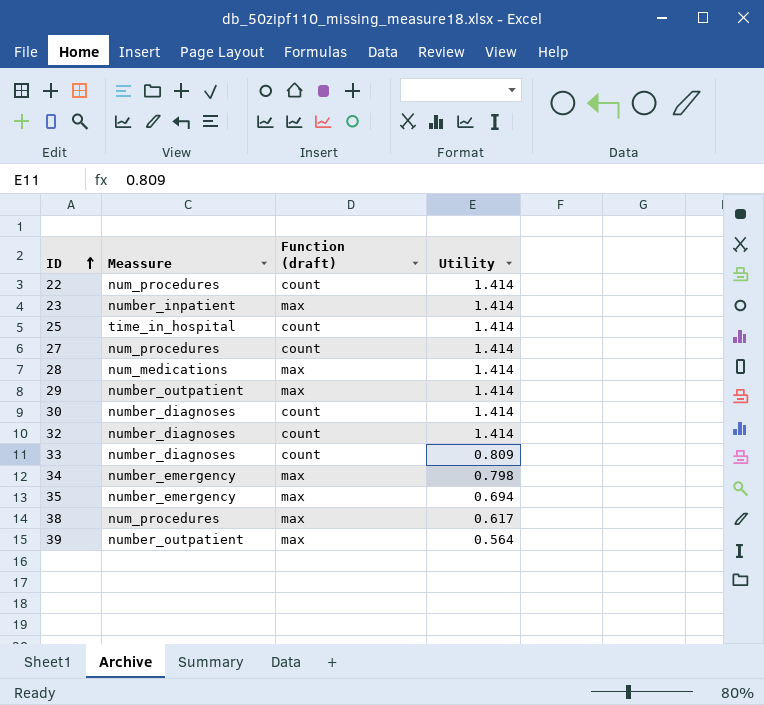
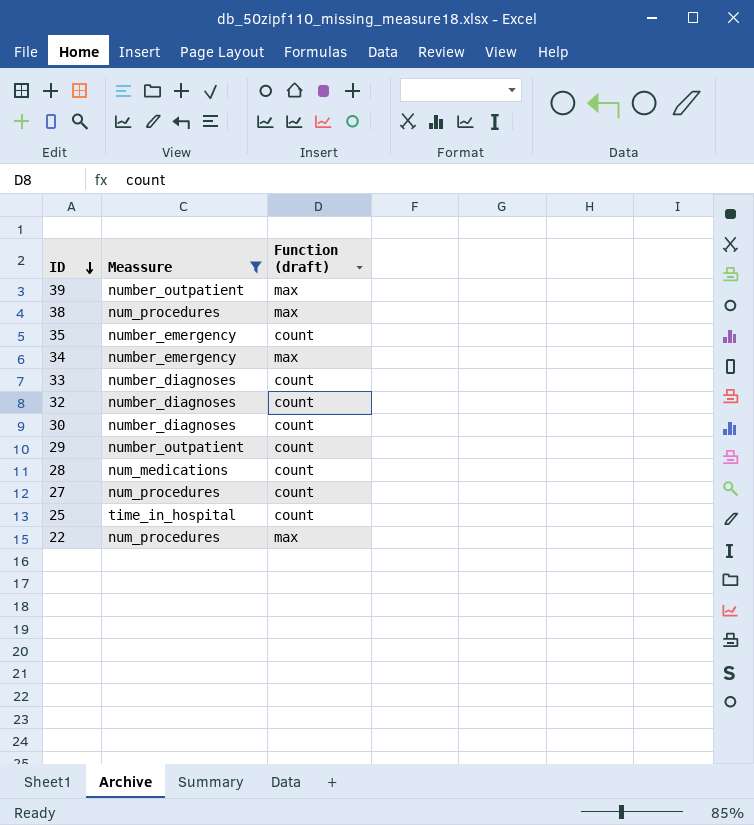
filter: none -> Meassure != number_inpatient
row order: ID ascending -> ID descending
column Utility | position: 4 -> none
35 | Function (draft): max -> count
29 | Function (draft): max -> count
28 | Function (draft): max -> count
22 | Function (draft): count -> max

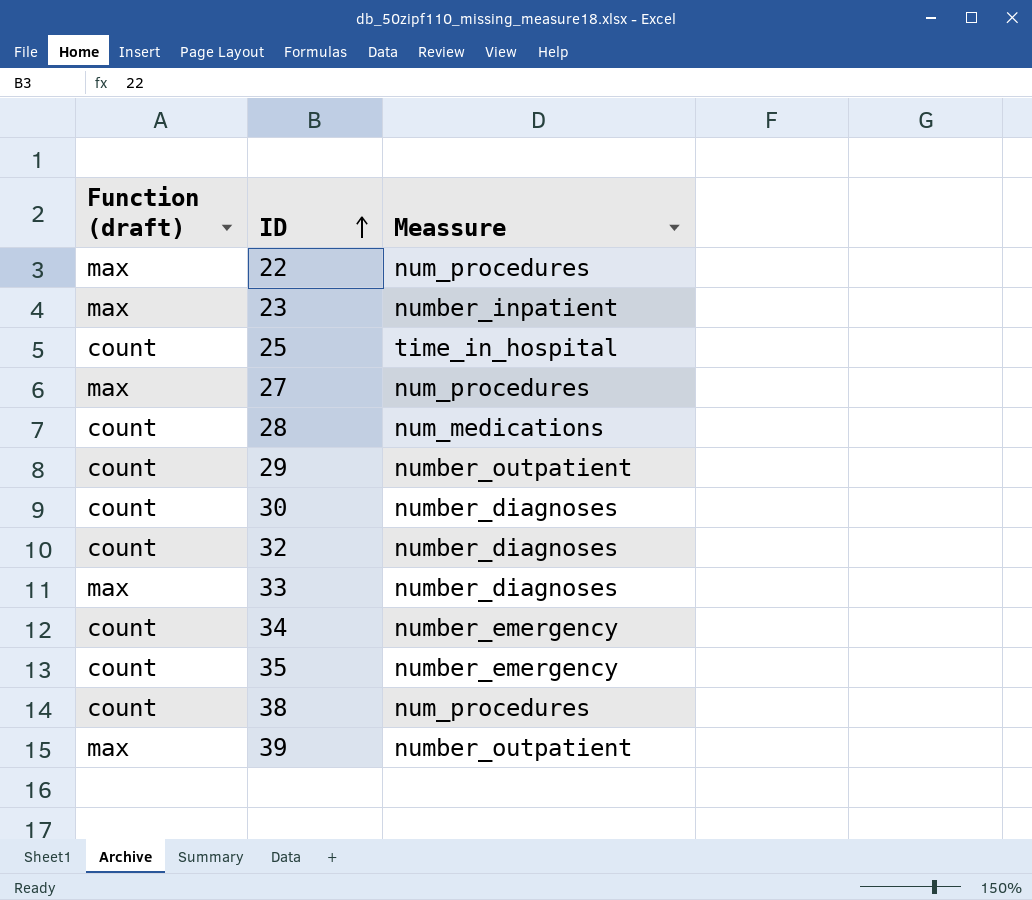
filter: Meassure != number_inpatient -> none
row order: ID descending -> ID ascending
column Function (draft) | position: 3 -> 1
27 | Function (draft): count -> max
33 | Function (draft): count -> max
34 | Function (draft): max -> count
38 | Function (draft): max -> count

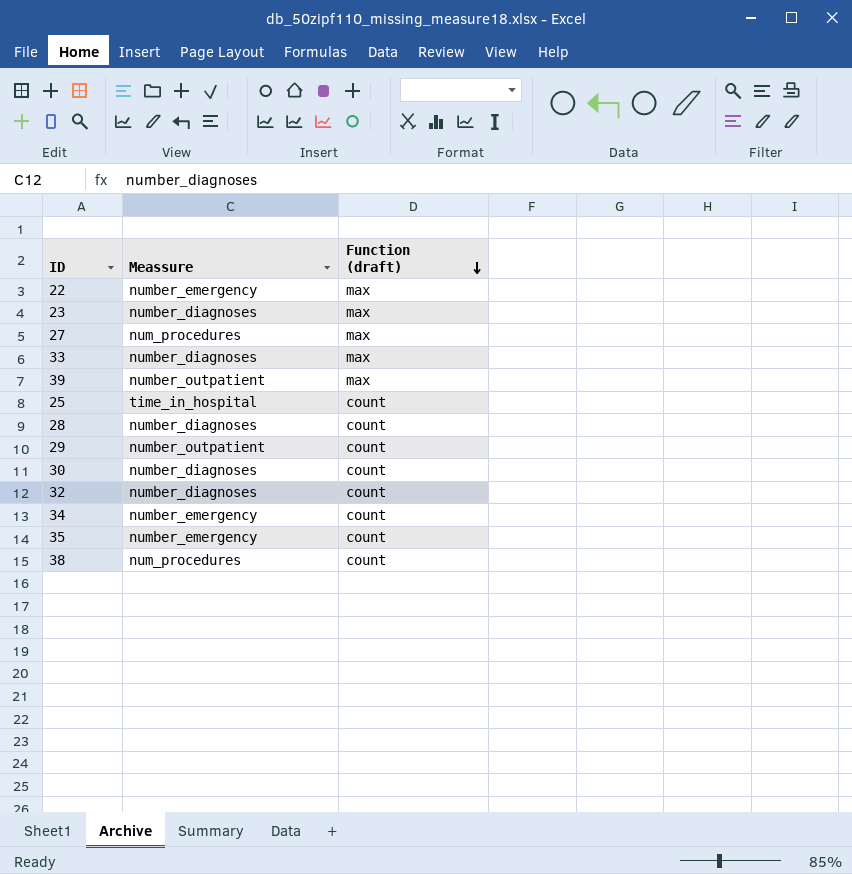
row order: ID ascending -> Function (draft) descending
column Function (draft) | position: 1 -> 3
22 | Meassure: num_procedures -> number_emergency
23 | Meassure: number_inpatient -> number_diagnoses
28 | Meassure: num_medications -> number_diagnoses

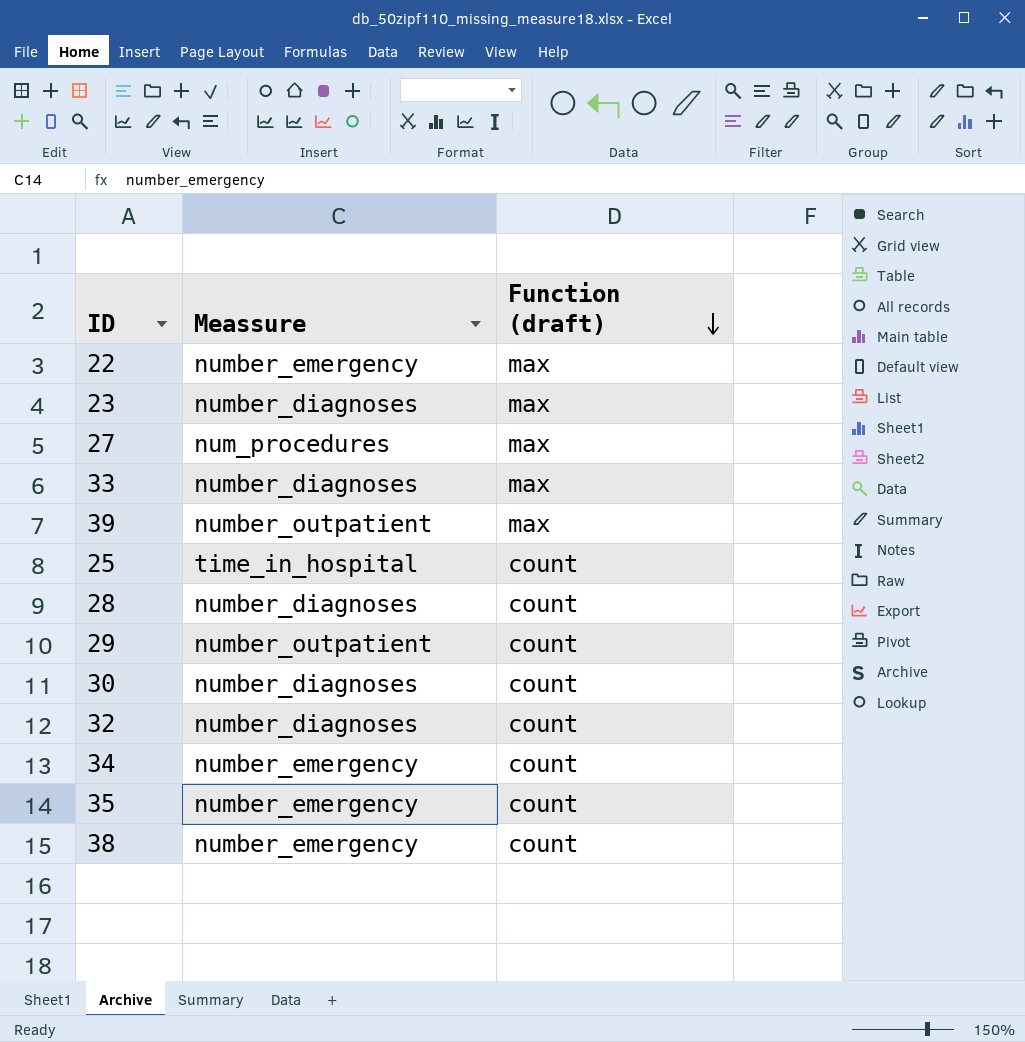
38 | Meassure: num_procedures -> number_emergency

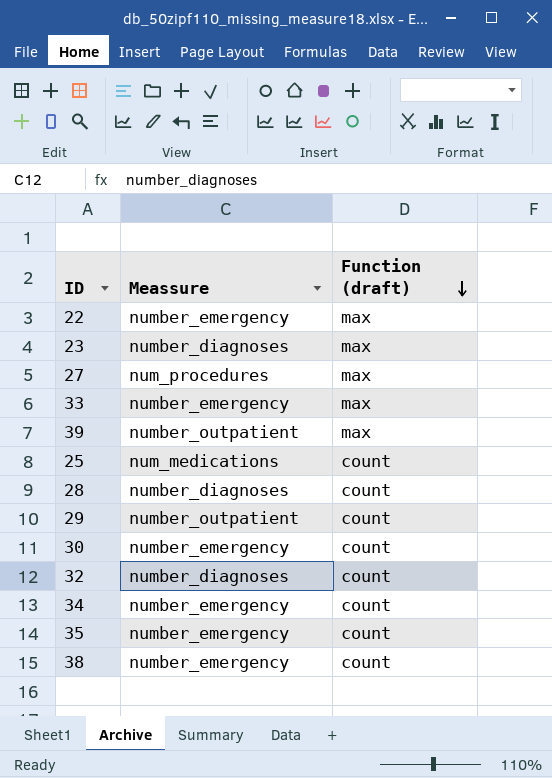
33 | Meassure: number_diagnoses -> number_emergency
25 | Meassure: time_in_hospital -> num_medications
30 | Meassure: number_diagnoses -> number_emergency

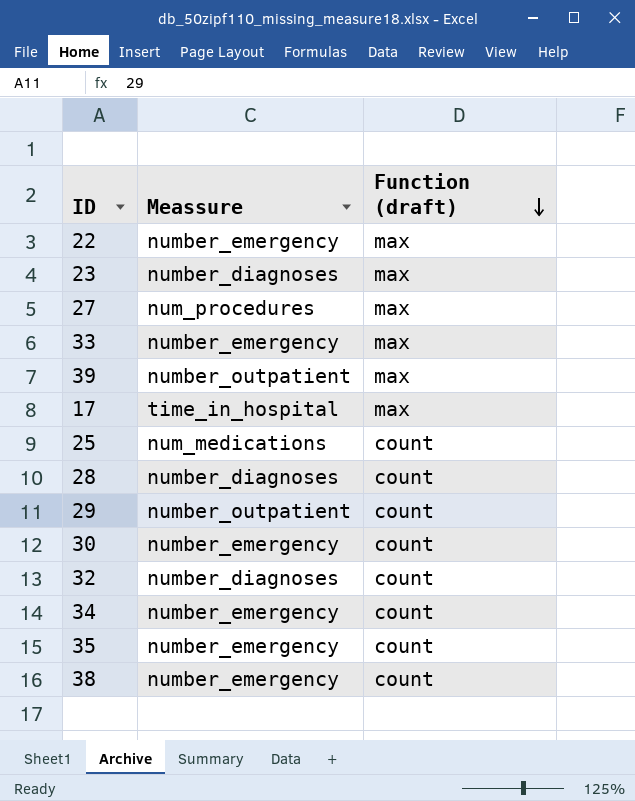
row 17: none -> time_in_hospital | max

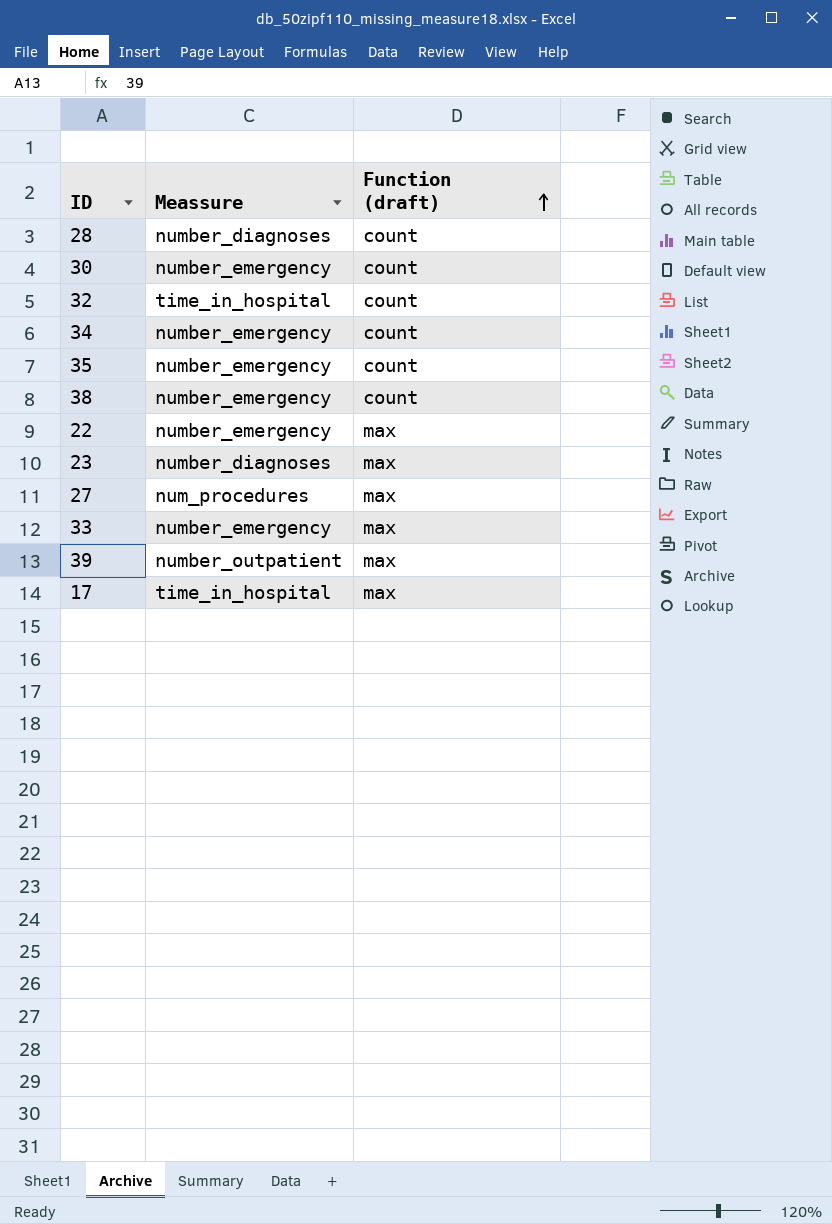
row order: Function (draft) descending -> Function (draft) ascending
row 25: num_medications | count -> none
row 29: number_outpatient | count -> none
32 | Meassure: number_diagnoses -> time_in_hospital

